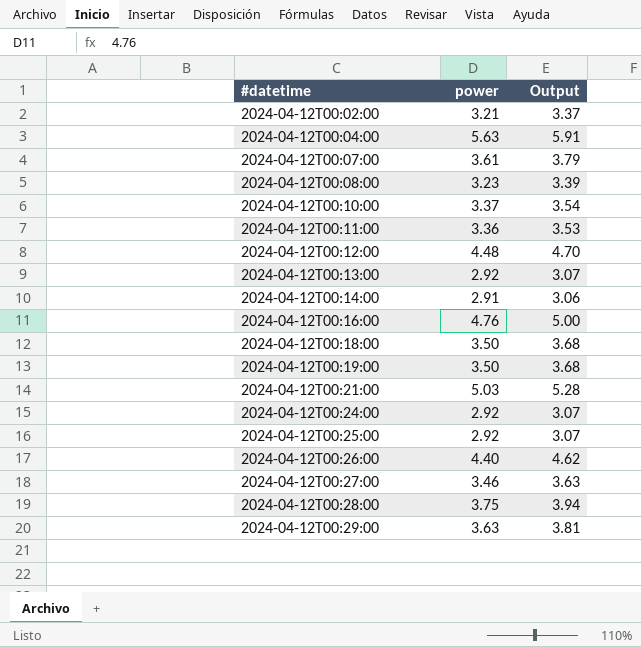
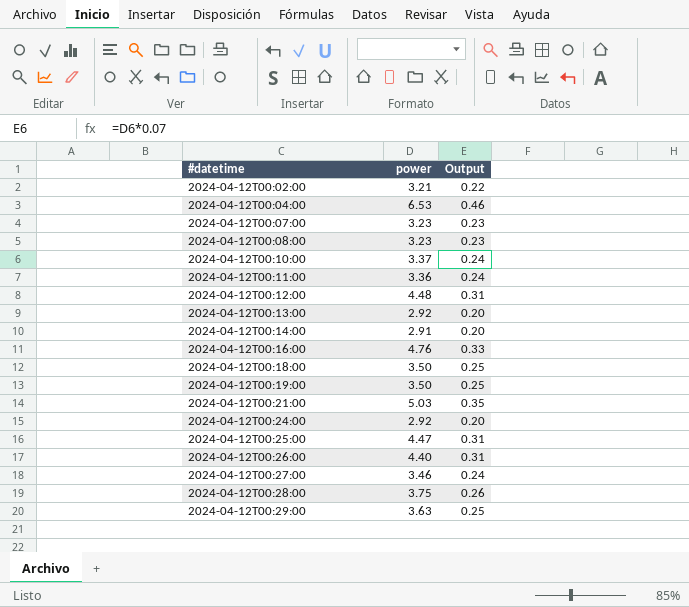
column Output | formula: [power] * 1.05 -> [power] * 0.07
2024-04-12T00:04:00 | power: 5.63 -> 6.53
2024-04-12T00:07:00 | power: 3.61 -> 3.23
2024-04-12T00:25:00 | power: 2.92 -> 4.47

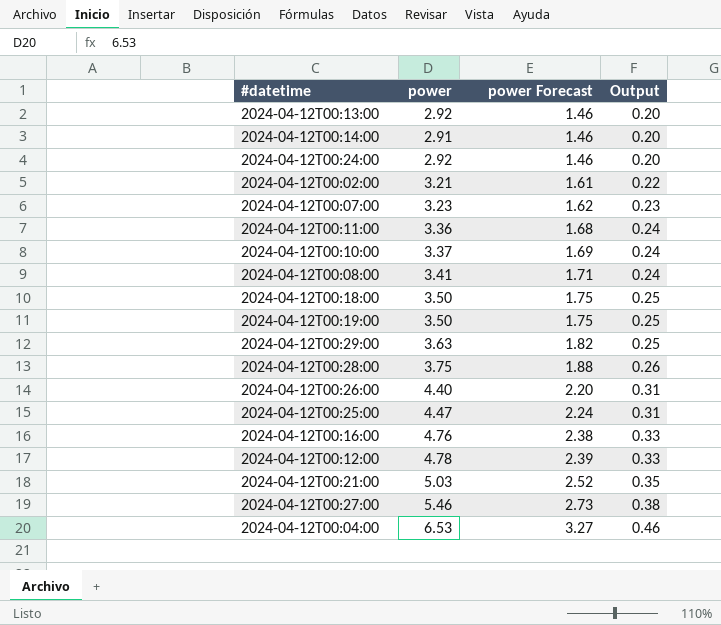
row order: #datetime ascending -> power Forecast ascending
column power Forecast | formula: none -> [power] * 0.5
2024-04-12T00:08:00 | power: 3.23 -> 3.41
2024-04-12T00:08:00 | Output: 0.23 -> 0.24
2024-04-12T00:12:00 | power: 4.48 -> 4.78
2024-04-12T00:12:00 | Output: 0.31 -> 0.33
2024-04-12T00:27:00 | power: 3.46 -> 5.46
2024-04-12T00:27:00 | Output: 0.24 -> 0.38

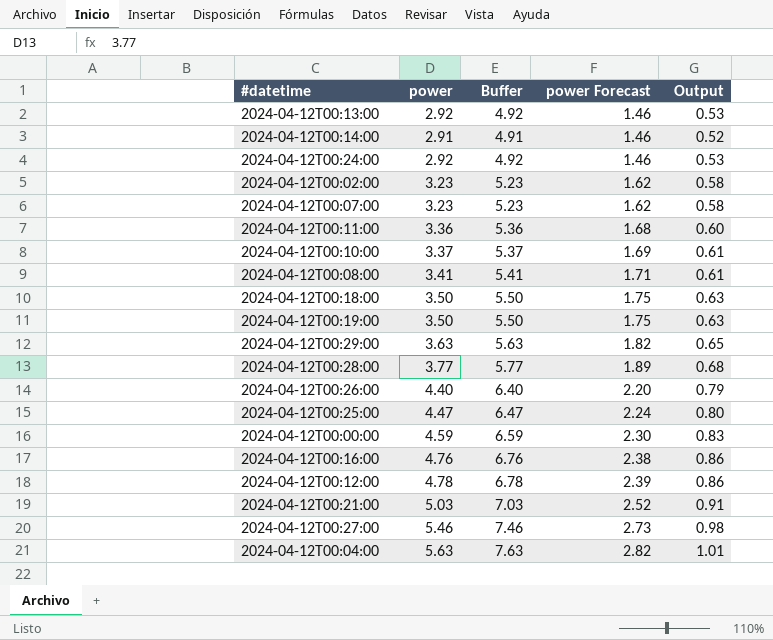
column Buffer | formula: none -> [power] + 2
column Output | formula: [power] * 0.07 -> [power] * 0.18
2024-04-12T00:02:00 | power: 3.21 -> 3.23
2024-04-12T00:02:00 | power Forecast: 1.61 -> 1.62
2024-04-12T00:28:00 | power: 3.75 -> 3.77
2024-04-12T00:28:00 | power Forecast: 1.88 -> 1.89
row 2024-04-12T00:00:00: none -> 4.59 | 6.59 | 2.30 | 0.83
2024-04-12T00:04:00 | power: 6.53 -> 5.63
2024-04-12T00:04:00 | power Forecast: 3.27 -> 2.82

